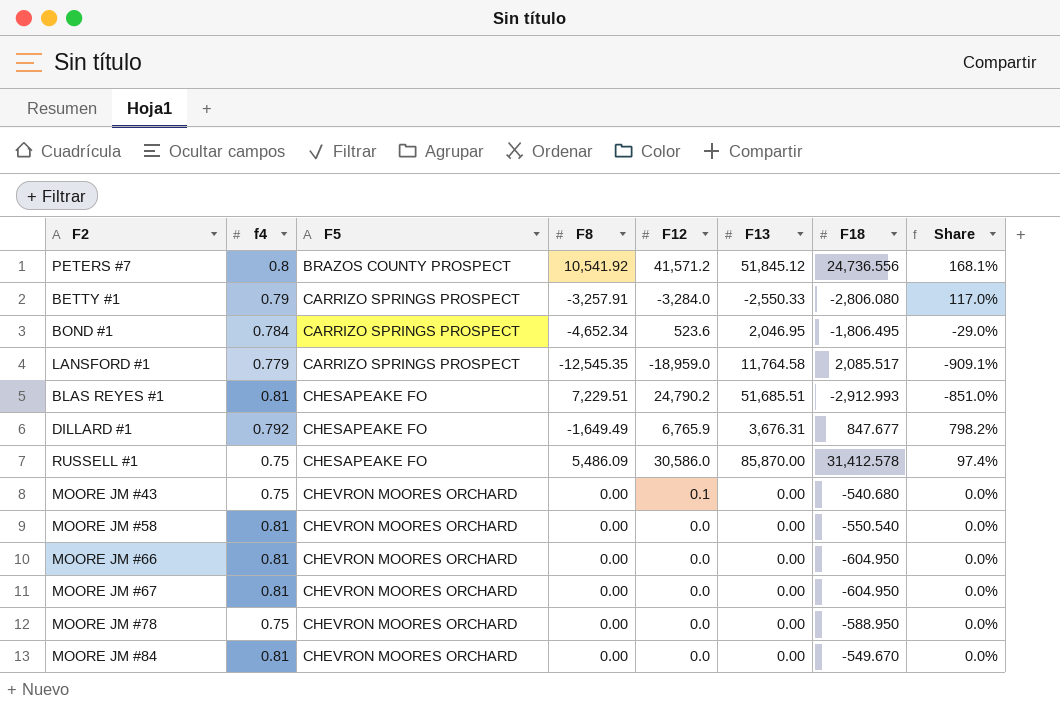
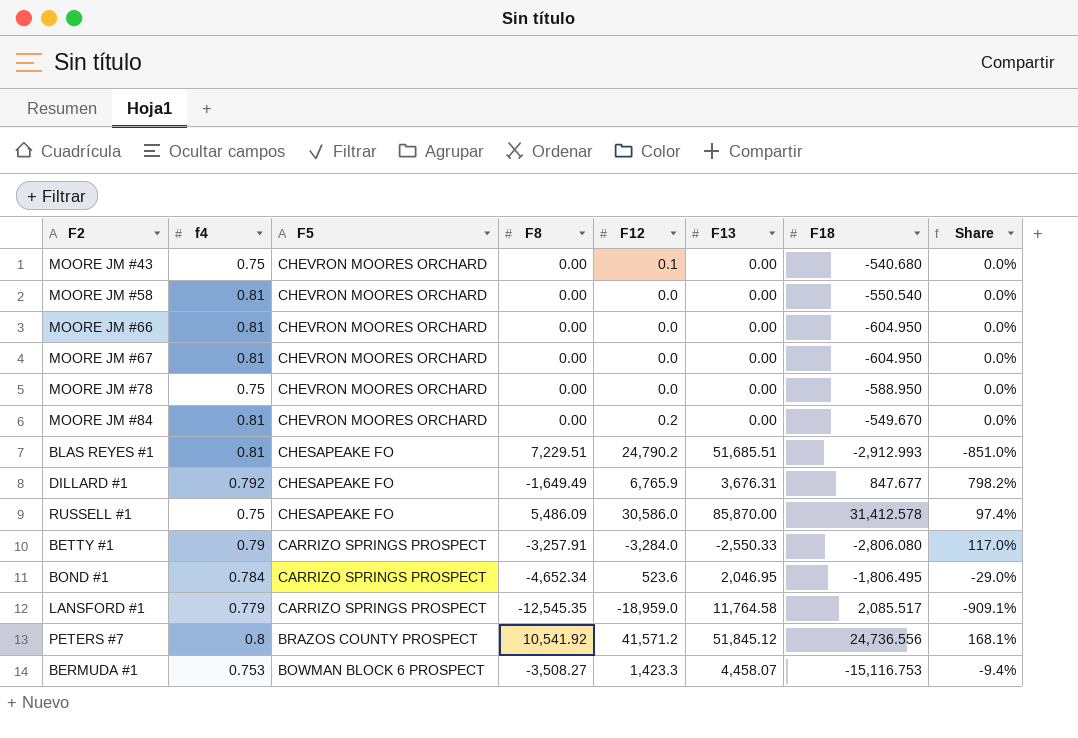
row order: F5 ascending -> F5 descending
MOORE JM #84 | F12: 0.0 -> 0.2
row BERMUDA #1: none -> 0.753 | BOWMAN BLOCK 6 PROSPECT | -3,508.27 | 1,423.3 | 4,458.07 | -15,116.753 | -9.4%

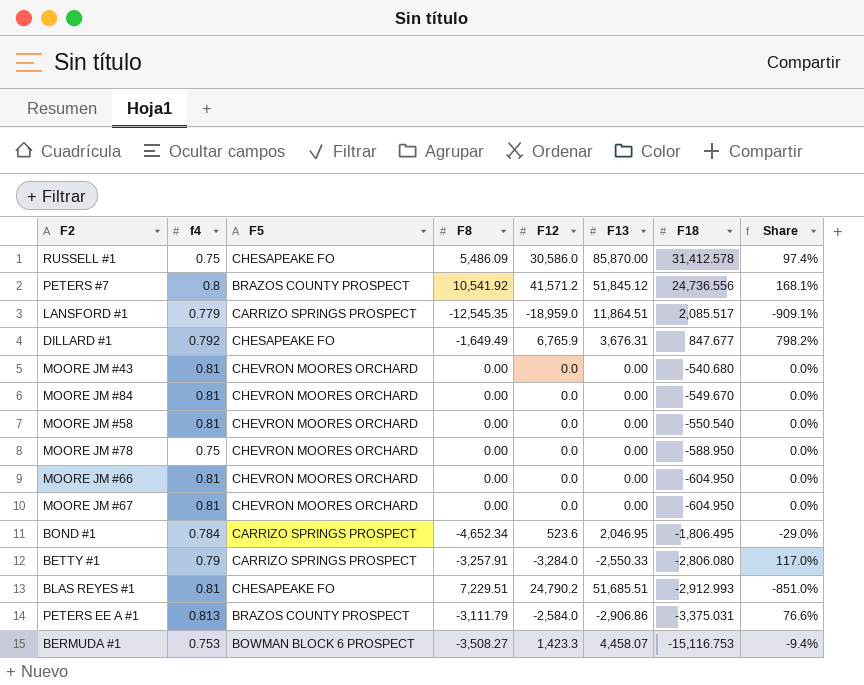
row order: F5 descending -> F18 descending
LANSFORD #1 | F13: 11,764.58 -> 11,864.51
MOORE JM #43 | f4: 0.75 -> 0.81
MOORE JM #43 | F12: 0.1 -> 0.0
MOORE JM #84 | F12: 0.2 -> 0.0
row PETERS EE A #1: none -> 0.813 | BRAZOS COUNTY PROSPECT | -3,111.79 | -2,584.0 | -2,906.86 | -3,375.031 | 76.6%

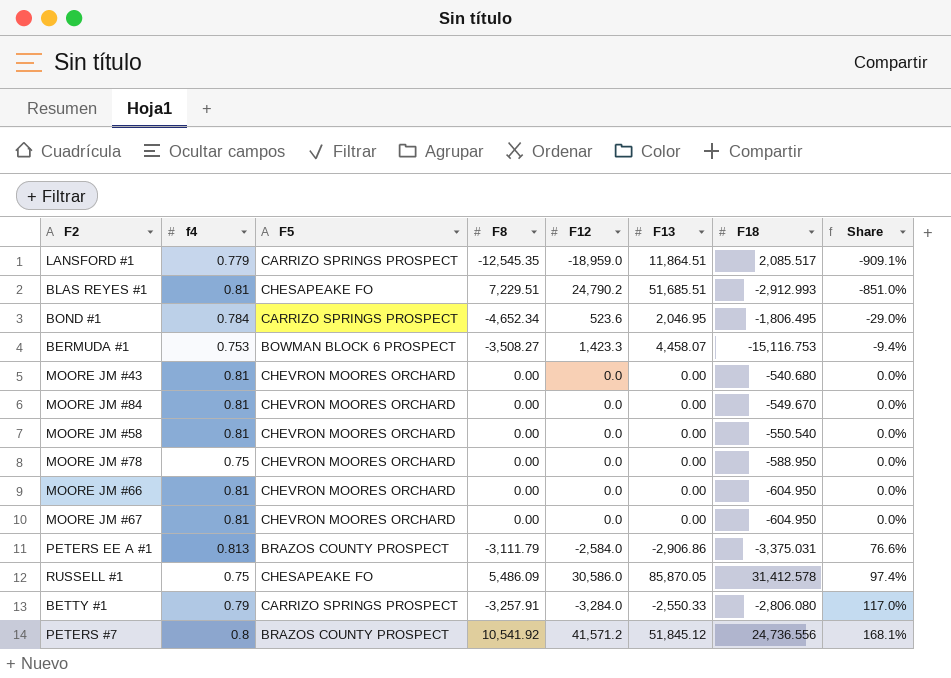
row order: F18 descending -> Share ascending
row DILLARD #1: 0.792 | CHESAPEAKE FO | -1,649.49 | 6,765.9 | 3,676.31 | 847.677 | 798.2% -> none
RUSSELL #1 | F13: 85,870.00 -> 85,870.05

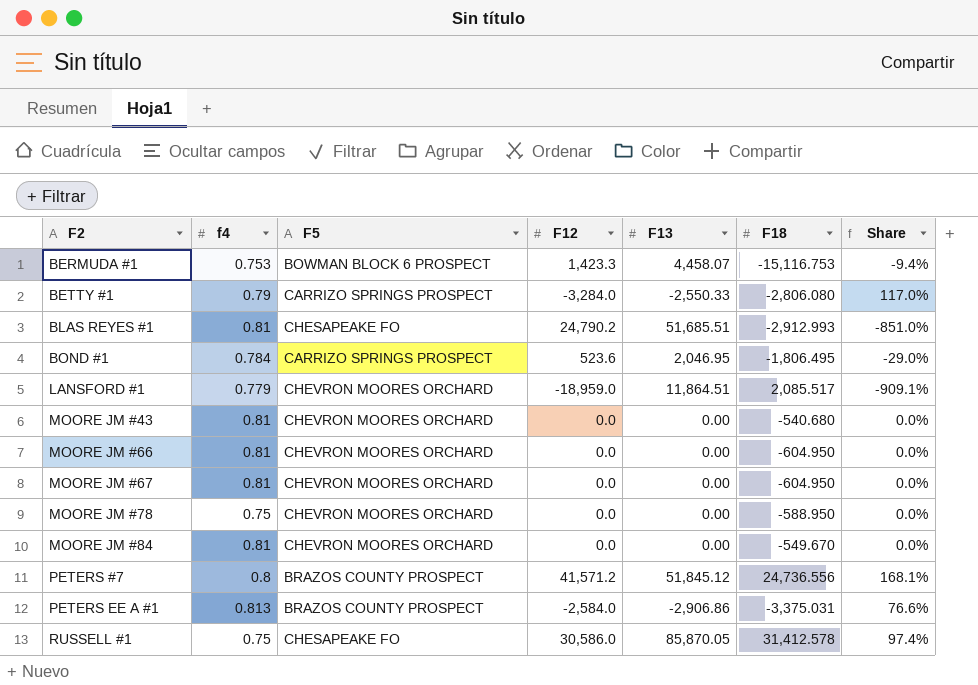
row order: Share ascending -> F2 ascending
column F8 | position: 4 -> none
row MOORE JM #58: 0.81 | CHEVRON MOORES ORCHARD | 0.00 | 0.0 | 0.00 | -550.540 | 0.0% -> none
LANSFORD #1 | F5: CARRIZO SPRINGS PROSPECT -> CHEVRON MOORES ORCHARD

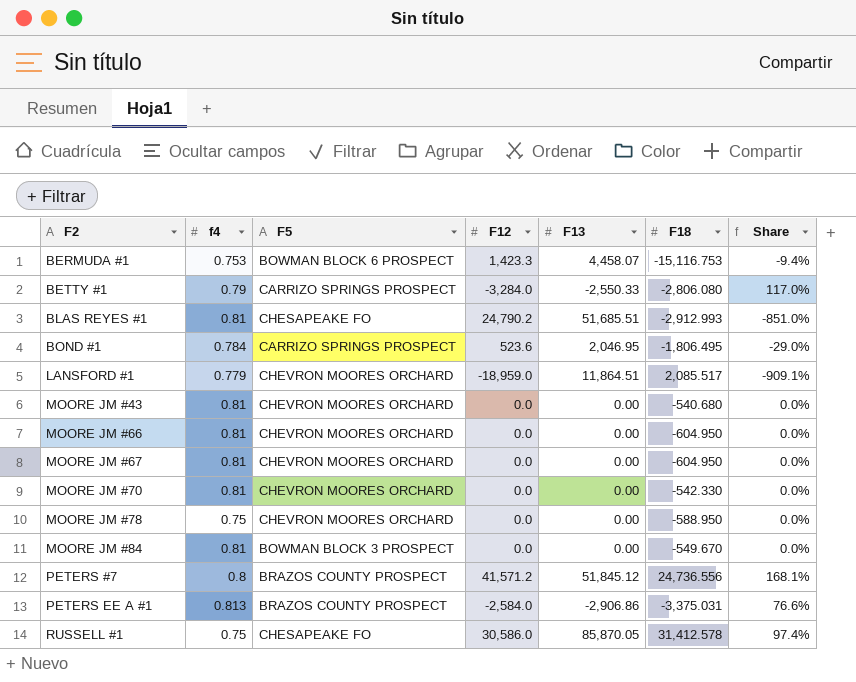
row MOORE JM #70: none -> 0.81 | CHEVRON MOORES ORCHARD | 0.0 | 0.00 | -542.330 | 0.0%
MOORE JM #84 | F5: CHEVRON MOORES ORCHARD -> BOWMAN BLOCK 3 PROSPECT

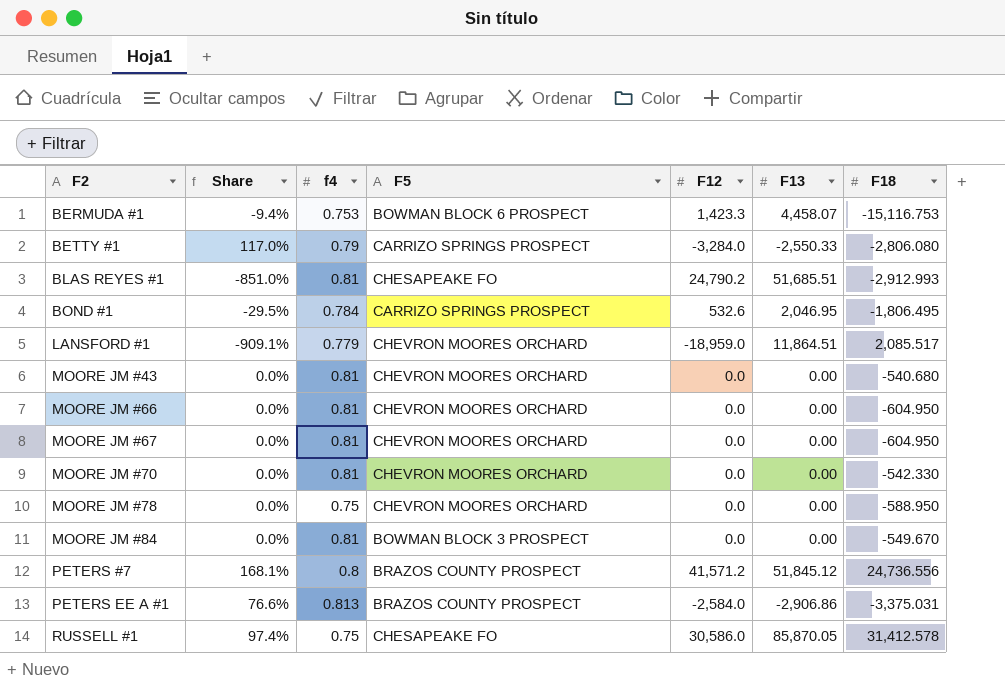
column Share | position: 7 -> 2
BOND #1 | Share: -29.0% -> -29.5%
BOND #1 | F12: 523.6 -> 532.6

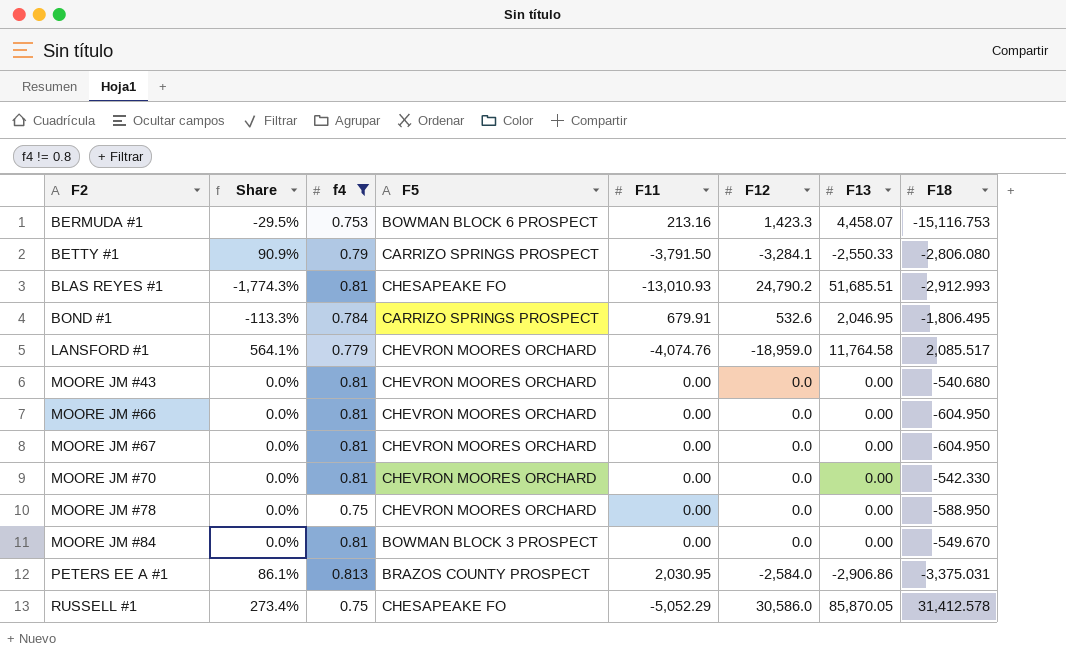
filter: none -> f4 != 0.8
column Share | formula: [F12] / [F18] -> [F13] / [F18]
column F11 | position: none -> 5
BETTY #1 | F12: -3,284.0 -> -3,284.1
LANSFORD #1 | F13: 11,864.51 -> 11,764.58

